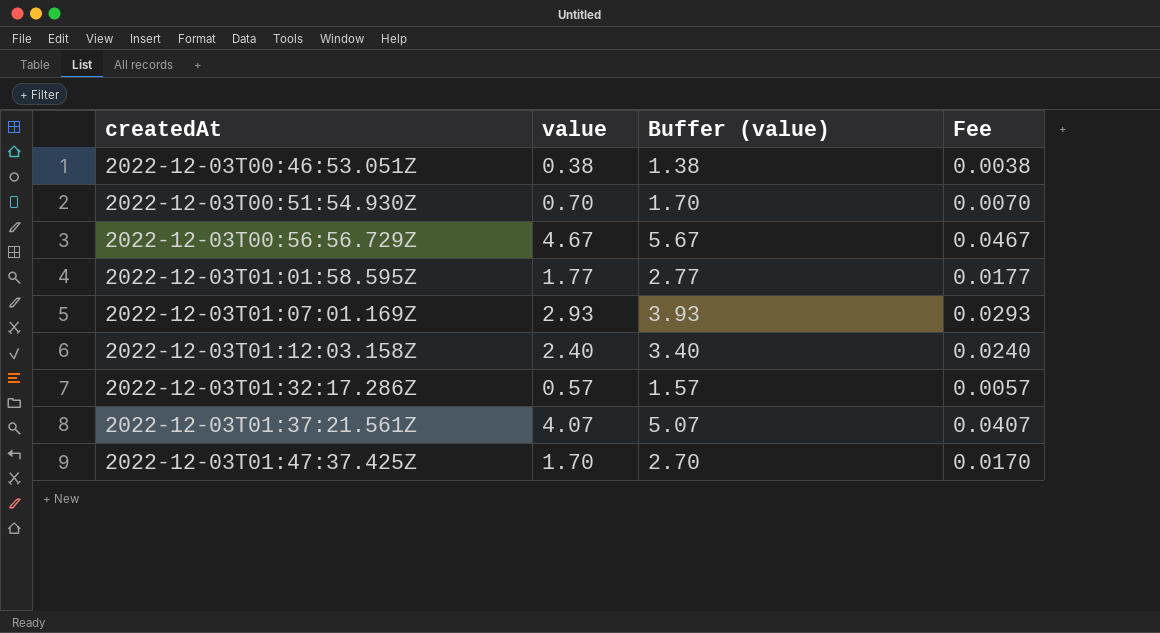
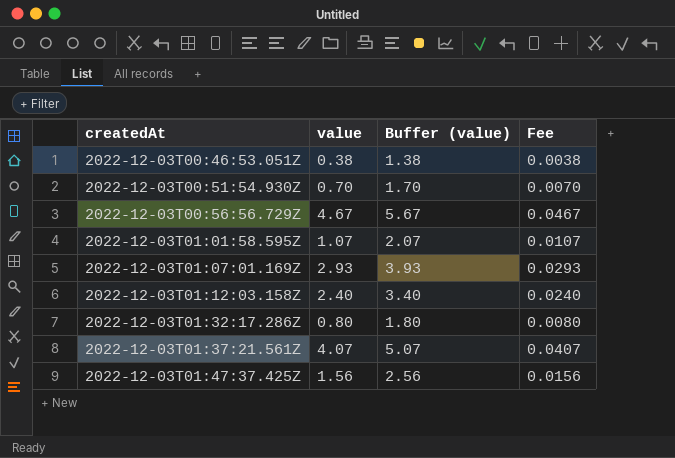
2022-12-03T01:01:58.595Z | value: 1.77 -> 1.07
2022-12-03T01:01:58.595Z | Buffer (value): 2.77 -> 2.07
2022-12-03T01:01:58.595Z | Fee: 0.0177 -> 0.0107
2022-12-03T01:32:17.286Z | value: 0.57 -> 0.80
2022-12-03T01:32:17.286Z | Buffer (value): 1.57 -> 1.80
2022-12-03T01:32:17.286Z | Fee: 0.0057 -> 0.0080
2022-12-03T01:47:37.425Z | value: 1.70 -> 1.56
2022-12-03T01:47:37.425Z | Buffer (value): 2.70 -> 2.56
2022-12-03T01:47:37.425Z | Fee: 0.0170 -> 0.0156

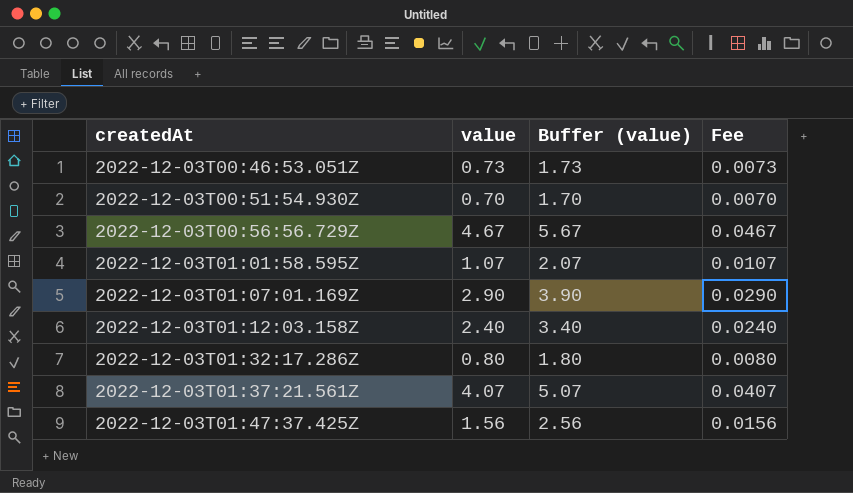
2022-12-03T00:46:53.051Z | value: 0.38 -> 0.73
2022-12-03T00:46:53.051Z | Buffer (value): 1.38 -> 1.73
2022-12-03T00:46:53.051Z | Fee: 0.0038 -> 0.0073
2022-12-03T01:07:01.169Z | value: 2.93 -> 2.90
2022-12-03T01:07:01.169Z | Buffer (value): 3.93 -> 3.90
2022-12-03T01:07:01.169Z | Fee: 0.0293 -> 0.0290

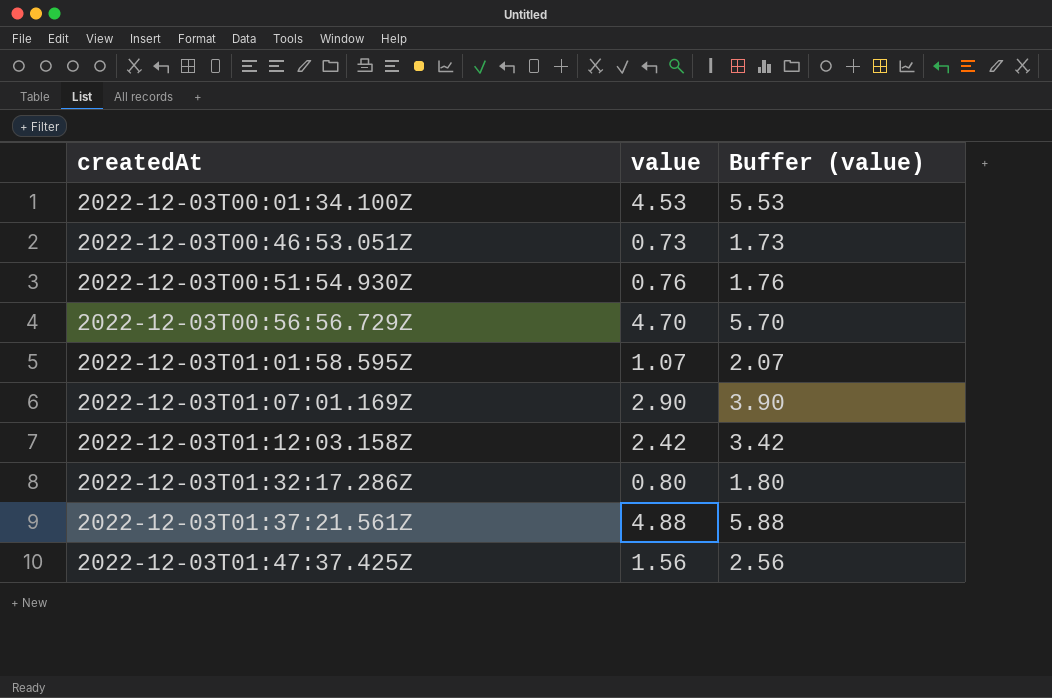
column Fee | formula: [value] * 0.01 -> none
row 2022-12-03T00:01:34.100Z: none -> 4.53 | 5.53
2022-12-03T00:51:54.930Z | value: 0.70 -> 0.76
2022-12-03T00:51:54.930Z | Buffer (value): 1.70 -> 1.76
2022-12-03T00:56:56.729Z | value: 4.67 -> 4.70
2022-12-03T00:56:56.729Z | Buffer (value): 5.67 -> 5.70
2022-12-03T01:12:03.158Z | value: 2.40 -> 2.42
2022-12-03T01:12:03.158Z | Buffer (value): 3.40 -> 3.42
2022-12-03T01:37:21.561Z | value: 4.07 -> 4.88
2022-12-03T01:37:21.561Z | Buffer (value): 5.07 -> 5.88

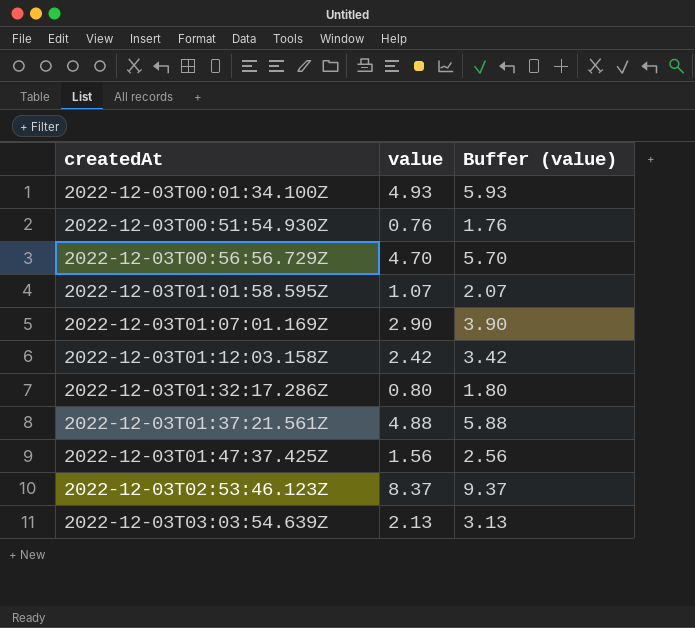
row 2022-12-03T00:46:53.051Z: 0.73 | 1.73 -> none
2022-12-03T00:01:34.100Z | value: 4.53 -> 4.93
2022-12-03T00:01:34.100Z | Buffer (value): 5.53 -> 5.93
row 2022-12-03T02:53:46.123Z: none -> 8.37 | 9.37
row 2022-12-03T03:03:54.639Z: none -> 2.13 | 3.13

